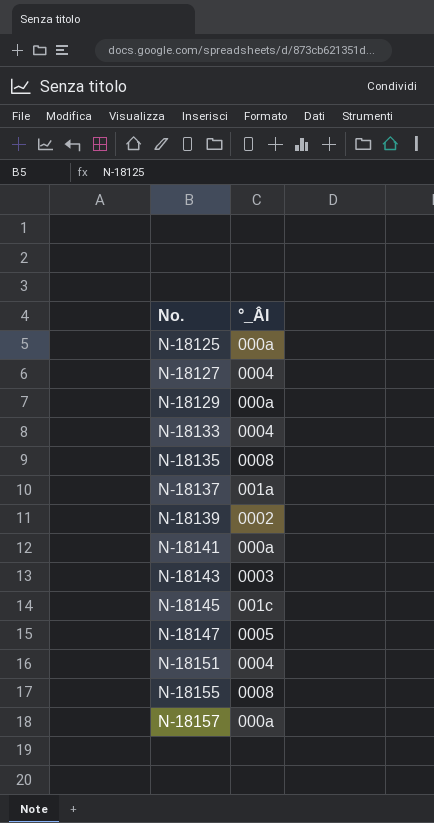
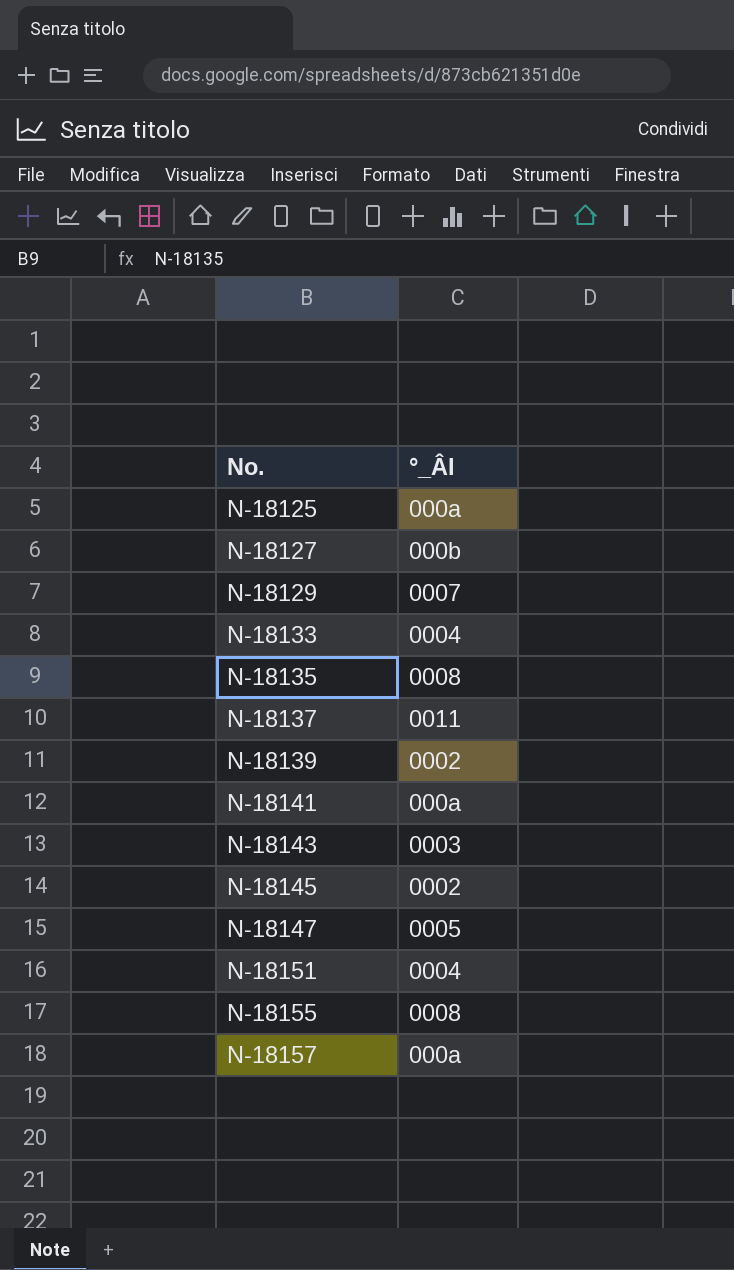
N-18127 | °_ÂI: 0004 -> 000b
N-18129 | °_ÂI: 000a -> 0007
N-18137 | °_ÂI: 001a -> 0011
N-18145 | °_ÂI: 001c -> 0002

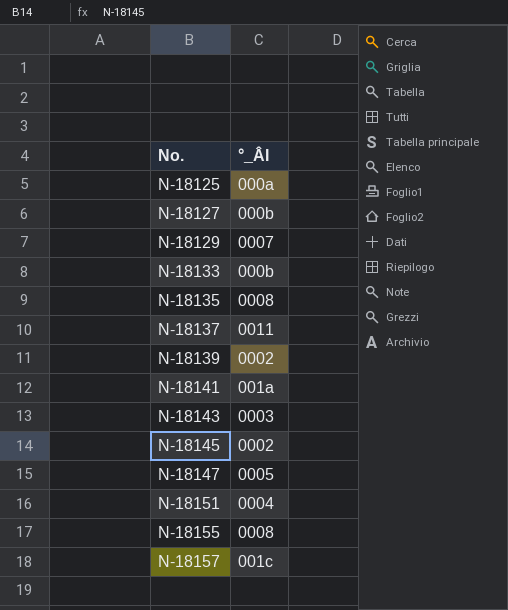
N-18133 | °_ÂI: 0004 -> 000b
N-18141 | °_ÂI: 000a -> 001a
N-18157 | °_ÂI: 000a -> 001c

